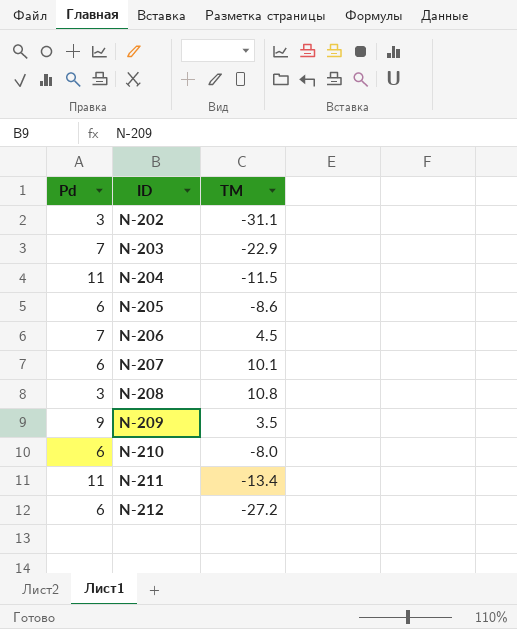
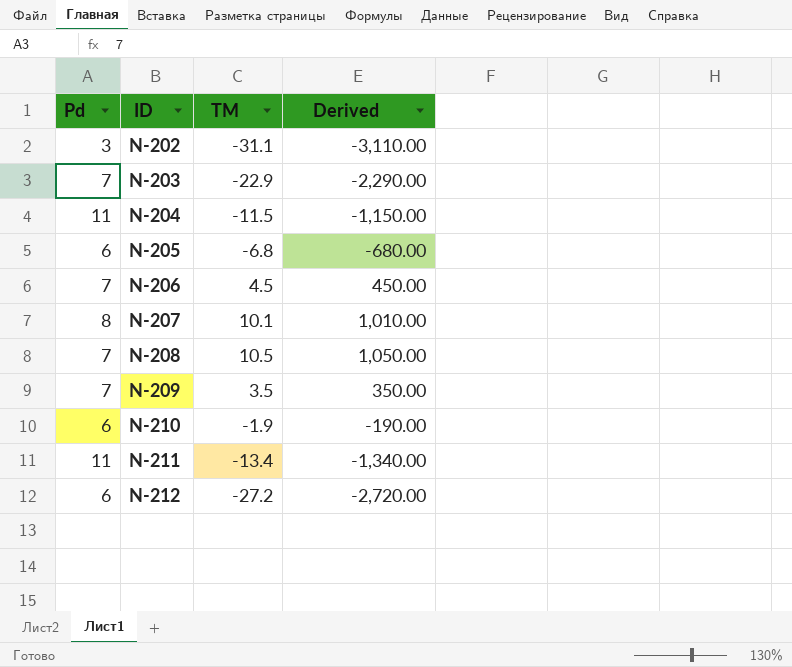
column Derived | formula: none -> [TM] * 100
N-205 | TM: -8.6 -> -6.8
N-207 | Pd: 6 -> 8
N-208 | Pd: 3 -> 7
N-208 | TM: 10.8 -> 10.5
N-209 | Pd: 9 -> 7
N-210 | TM: -8.0 -> -1.9

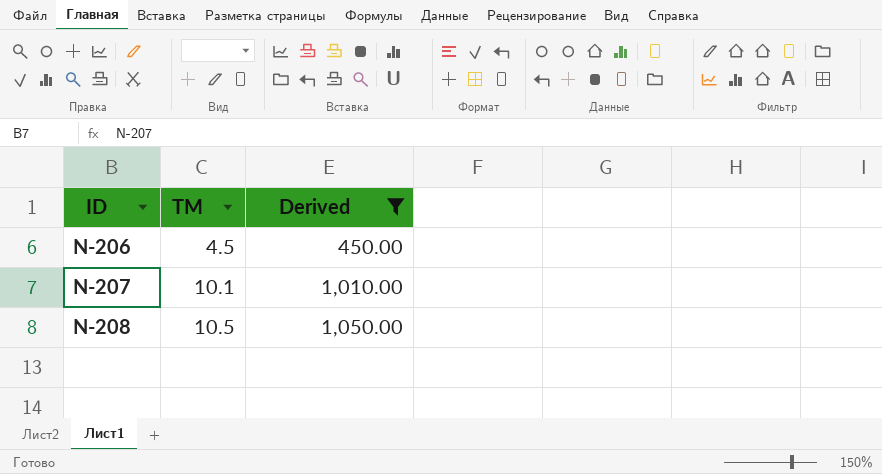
filter: none -> Derived >= 450.00
column Pd | position: 1 -> none

